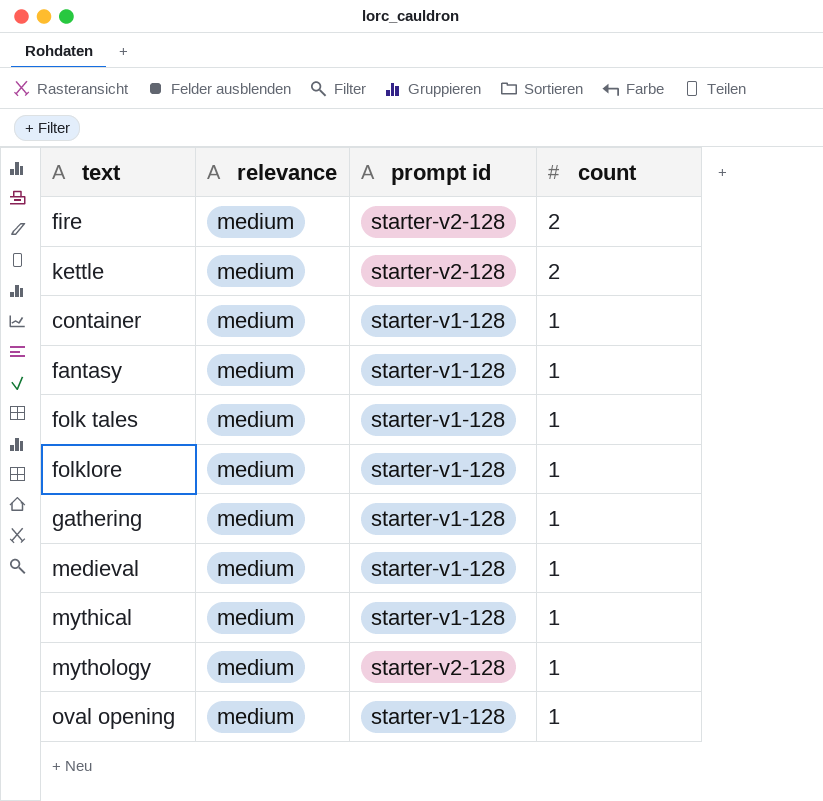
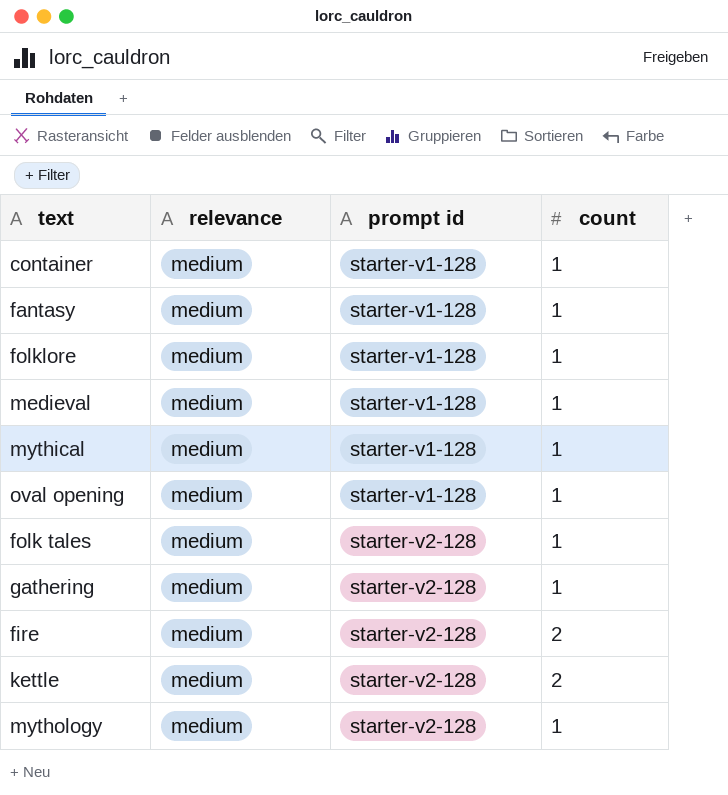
row order: count descending -> prompt id ascending
folk tales | prompt id: starter-v1-128 -> starter-v2-128
gathering | prompt id: starter-v1-128 -> starter-v2-128

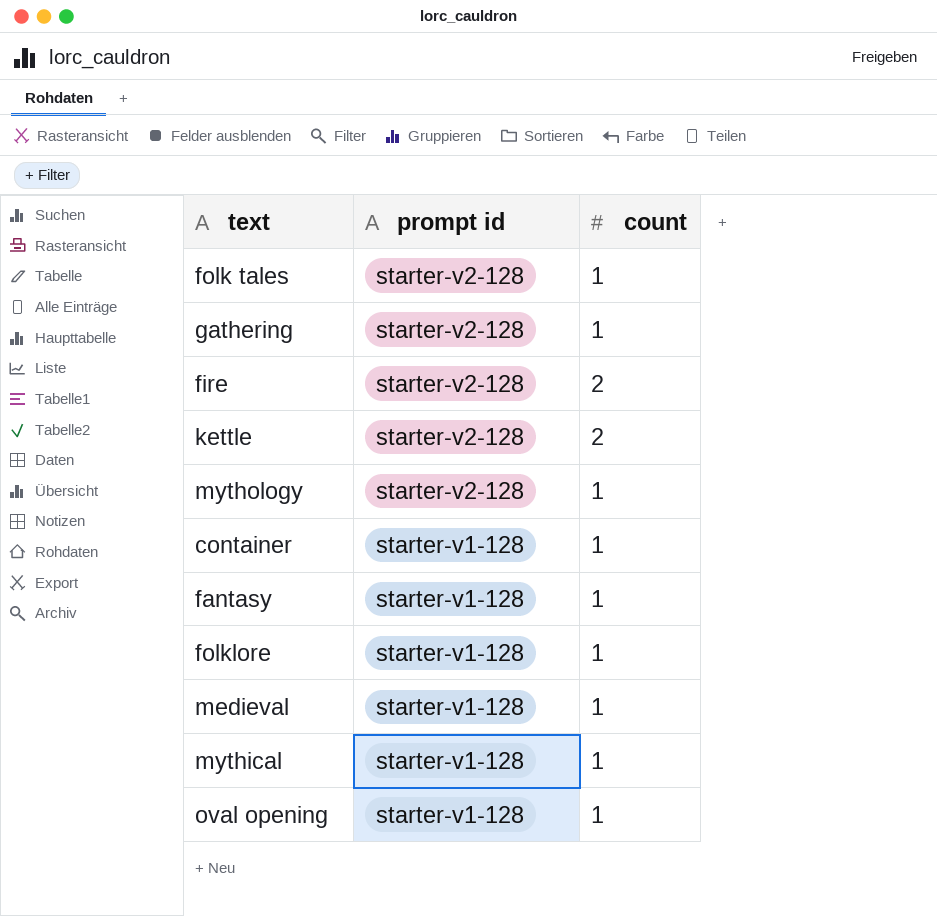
row order: prompt id ascending -> prompt id descending
column relevance | position: 2 -> none

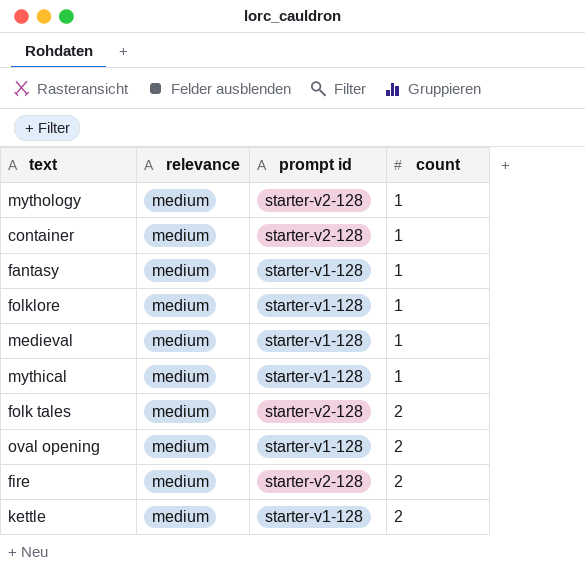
row order: prompt id descending -> count ascending
column relevance | position: none -> 2
row gathering: starter-v2-128 | 1 -> none
container | prompt id: starter-v1-128 -> starter-v2-128
folk tales | count: 1 -> 2
oval opening | count: 1 -> 2
kettle | prompt id: starter-v2-128 -> starter-v1-128

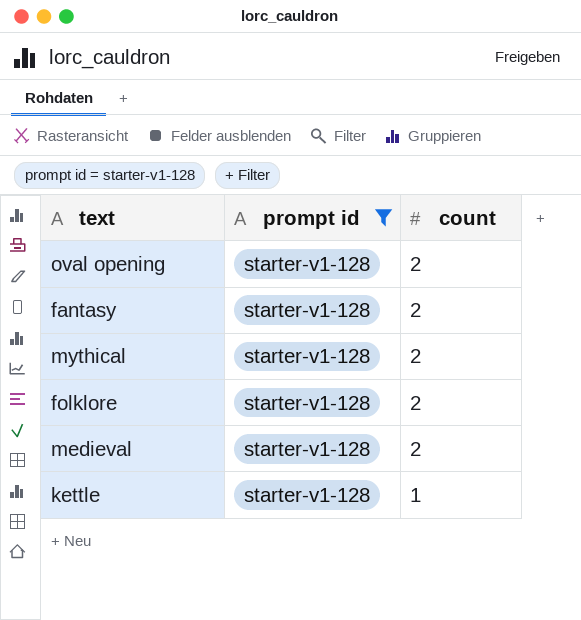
filter: none -> prompt id = starter-v1-128
row order: count ascending -> count descending
column relevance | position: 2 -> none
fantasy | count: 1 -> 2
mythical | count: 1 -> 2
folklore | count: 1 -> 2
medieval | count: 1 -> 2
kettle | count: 2 -> 1

